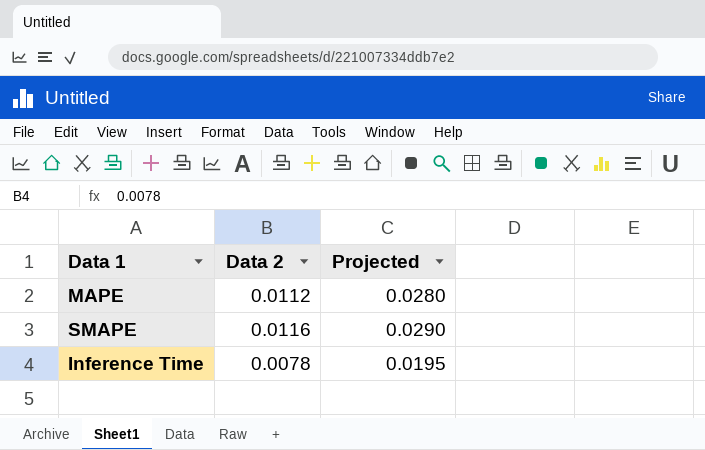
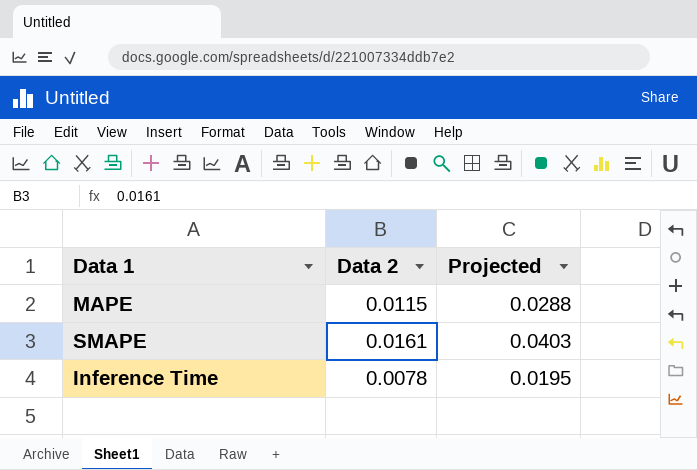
MAPE | Data 2: 0.0112 -> 0.0115
MAPE | Projected: 0.0280 -> 0.0288
SMAPE | Data 2: 0.0116 -> 0.0161
SMAPE | Projected: 0.0290 -> 0.0403

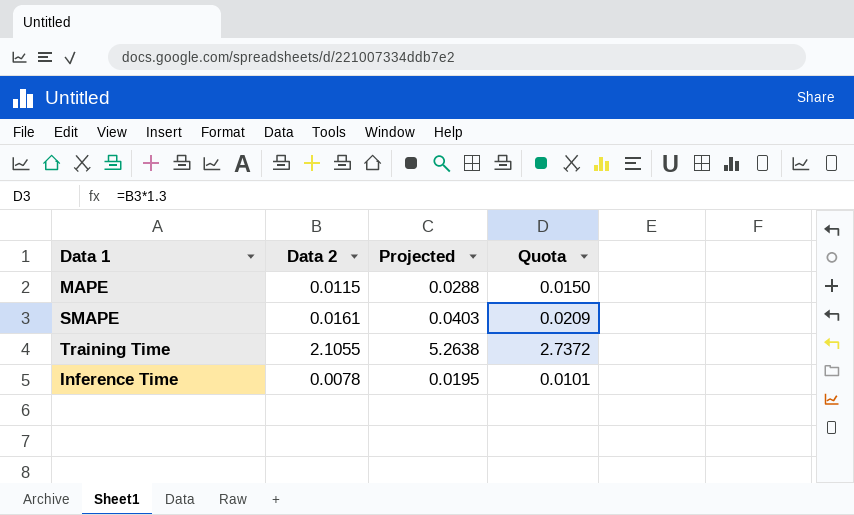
column Quota | formula: none -> [Data 2] * 1.3
row Training Time: none -> 2.1055 | 5.2638 | 2.7372

